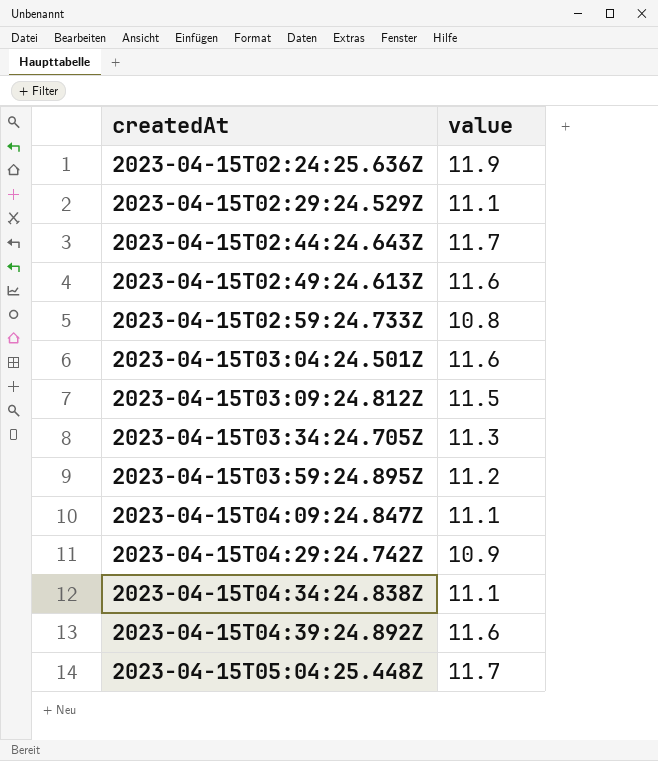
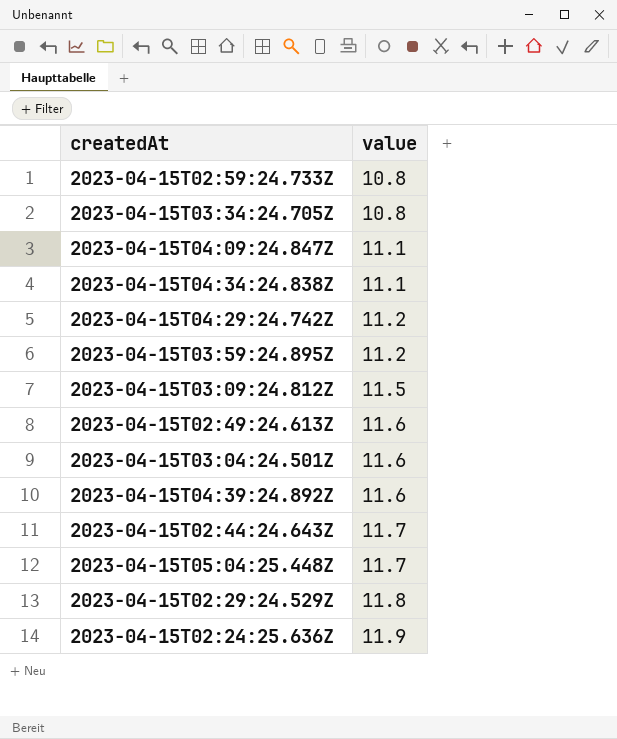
row order: createdAt ascending -> value ascending
2023-04-15T03:34:24.705Z | value: 11.3 -> 10.8
2023-04-15T04:29:24.742Z | value: 10.9 -> 11.2
2023-04-15T02:29:24.529Z | value: 11.1 -> 11.8

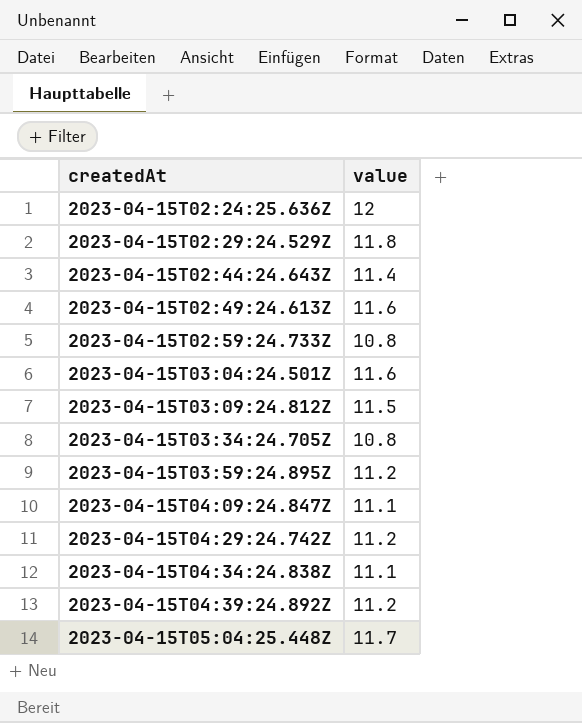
row order: value ascending -> createdAt ascending
2023-04-15T02:24:25.636Z | value: 11.9 -> 12
2023-04-15T02:44:24.643Z | value: 11.7 -> 11.4
2023-04-15T04:39:24.892Z | value: 11.6 -> 11.2

